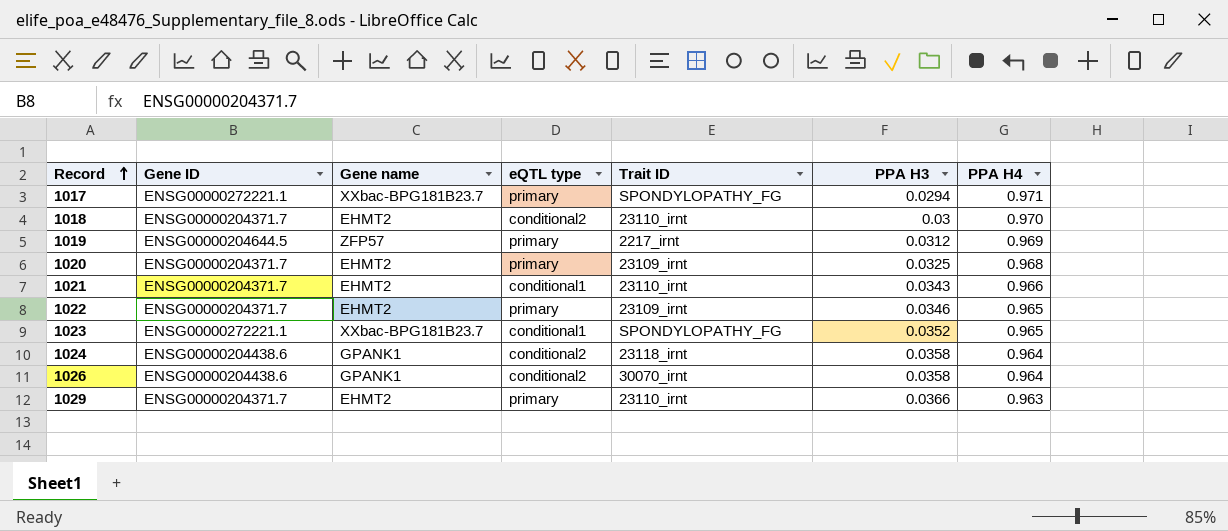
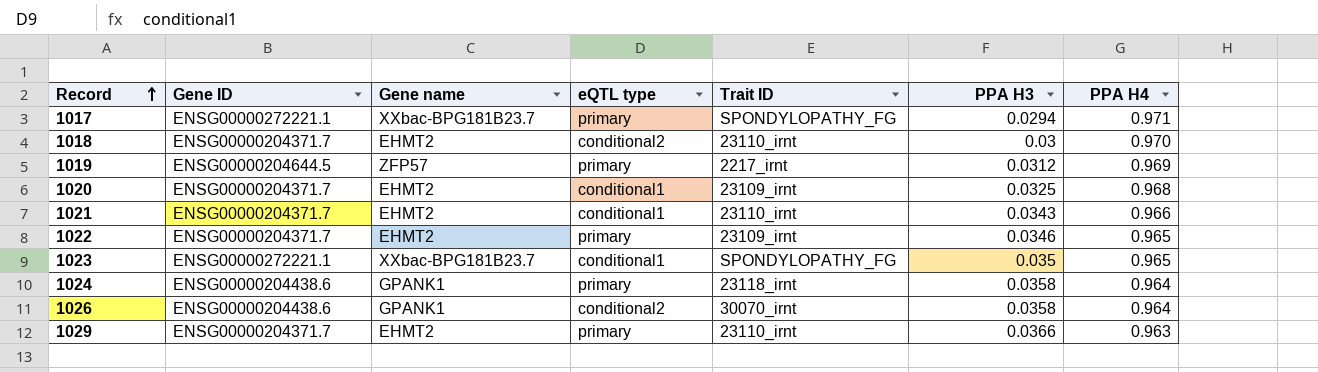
1020 | eQTL type: primary -> conditional1
1023 | PPA H3: 0.0352 -> 0.035
1024 | eQTL type: conditional2 -> primary

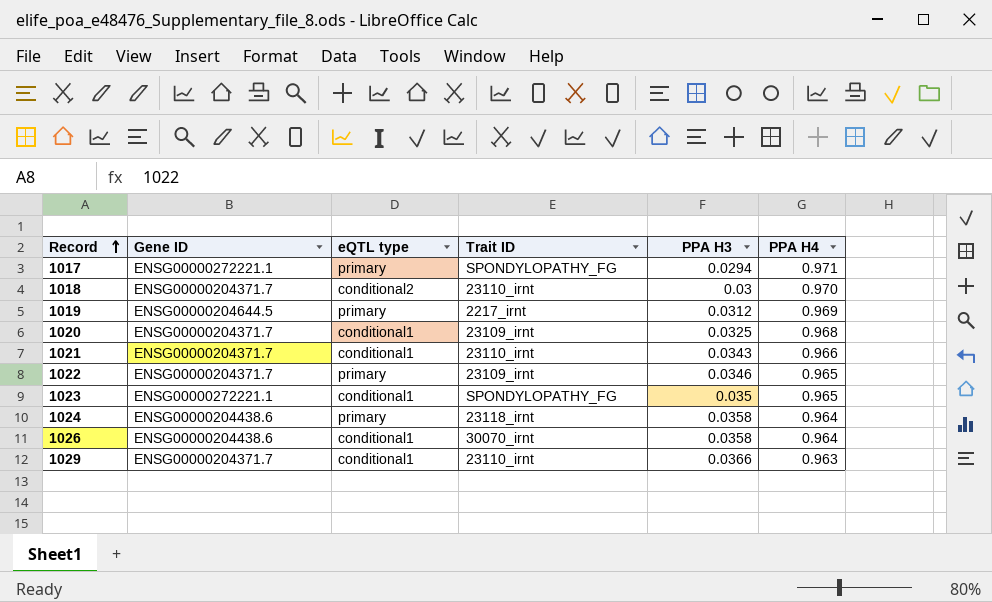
column Gene name | position: 3 -> none
1026 | eQTL type: conditional2 -> conditional1
1029 | eQTL type: primary -> conditional1

